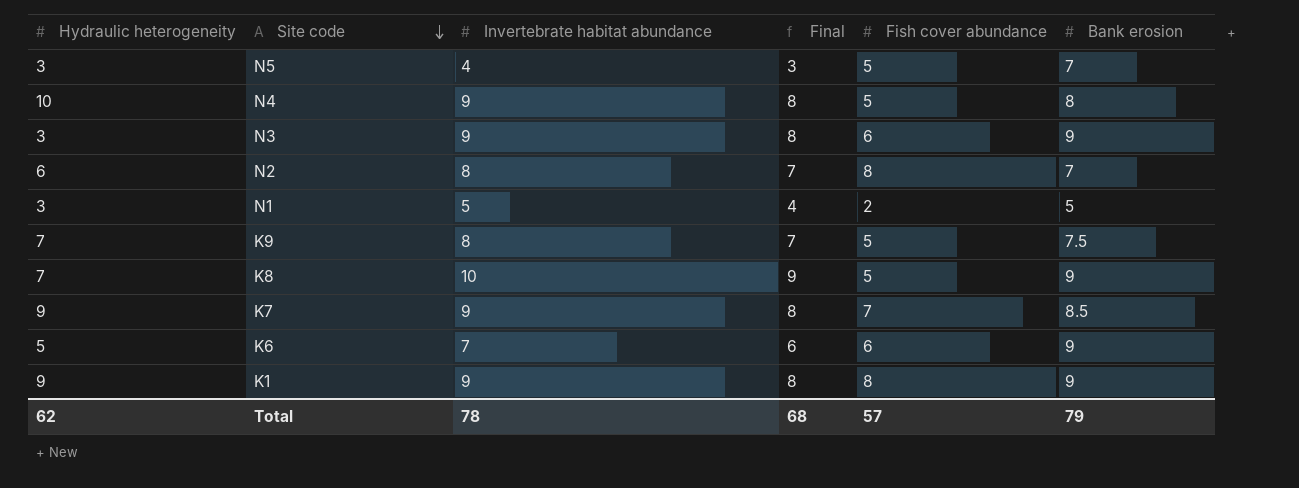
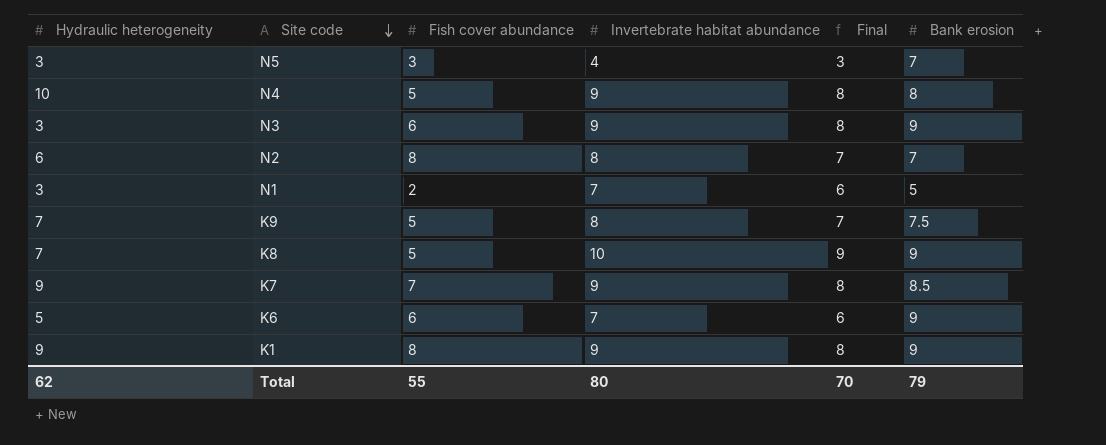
column Fish cover abundance | position: 5 -> 3
N5 | Fish cover abundance: 5 -> 3
N1 | Invertebrate habitat abundance: 5 -> 7
N1 | Final: 4 -> 6
Total | Fish cover abundance: 57 -> 55
Total | Invertebrate habitat abundance: 78 -> 80
Total | Final: 68 -> 70

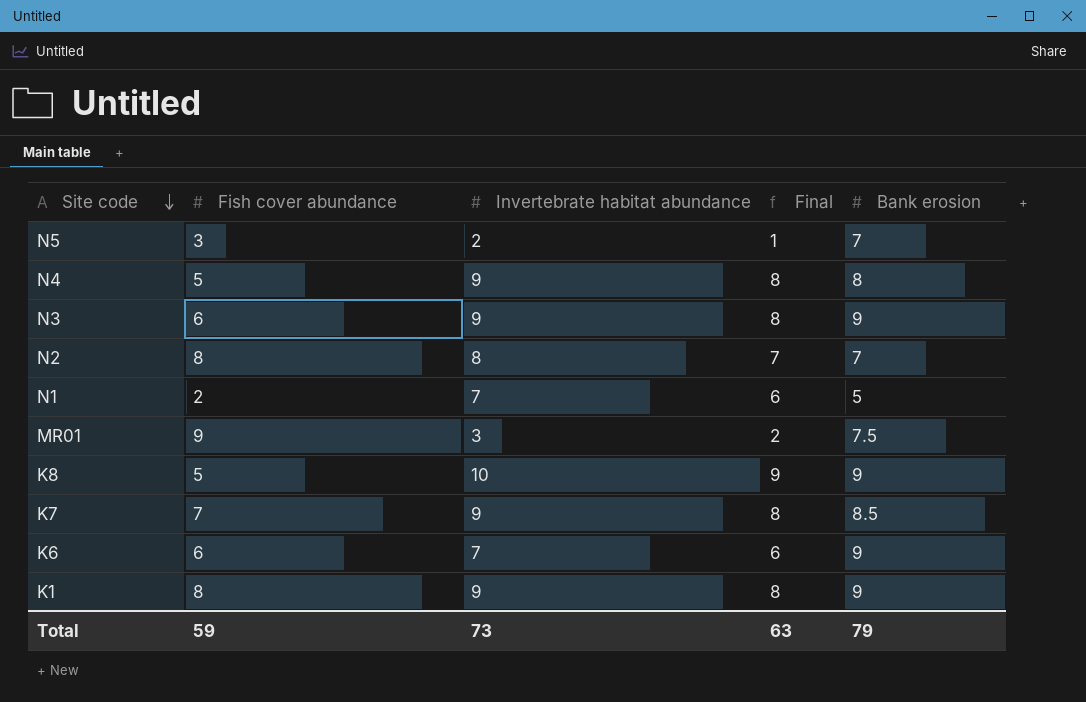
column Hydraulic heterogeneity | position: 1 -> none
row K9: 7 | 5 | 8 | 7 | 7.5 -> none
N5 | Invertebrate habitat abundance: 4 -> 2
N5 | Final: 3 -> 1
row MR01: none -> 9 | 3 | 2 | 7.5
Total | Fish cover abundance: 55 -> 59
Total | Invertebrate habitat abundance: 80 -> 73
Total | Final: 70 -> 63

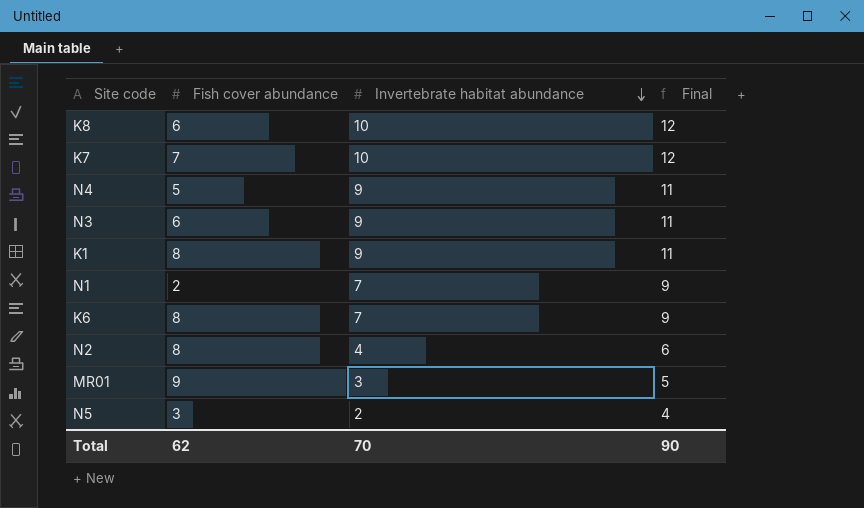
row order: Site code descending -> Invertebrate habitat abundance descending
column Bank erosion | position: 5 -> none
column Final | formula: [Invertebrate habitat abundance] - 1 -> [Invertebrate habitat abundance] + 2
K8 | Fish cover abundance: 5 -> 6
K7 | Invertebrate habitat abundance: 9 -> 10
K6 | Fish cover abundance: 6 -> 8
N2 | Invertebrate habitat abundance: 8 -> 4
Total | Fish cover abundance: 59 -> 62
Total | Invertebrate habitat abundance: 73 -> 70
Total | Final: 63 -> 90

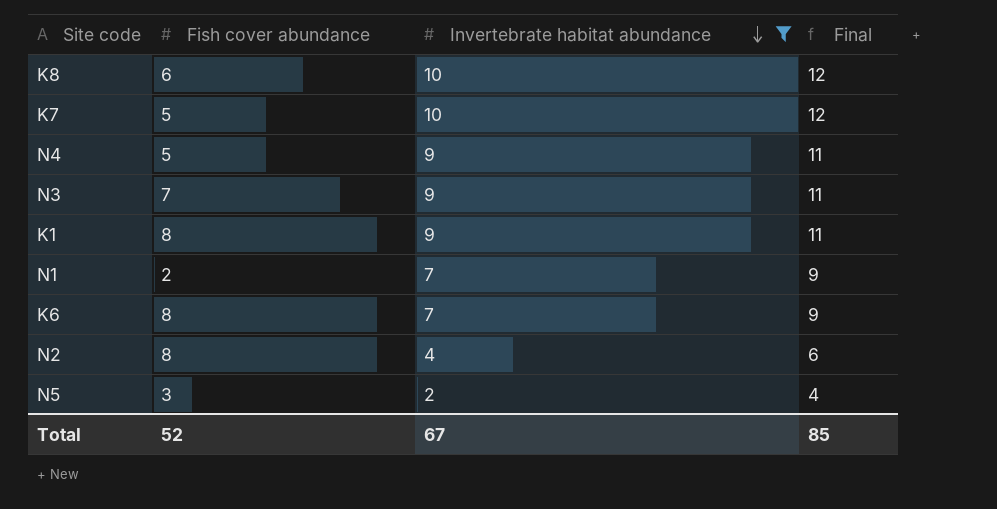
filter: none -> Invertebrate habitat abundance != 3
K7 | Fish cover abundance: 7 -> 5
N3 | Fish cover abundance: 6 -> 7
Total | Fish cover abundance: 62 -> 52
Total | Invertebrate habitat abundance: 70 -> 67
Total | Final: 90 -> 85

